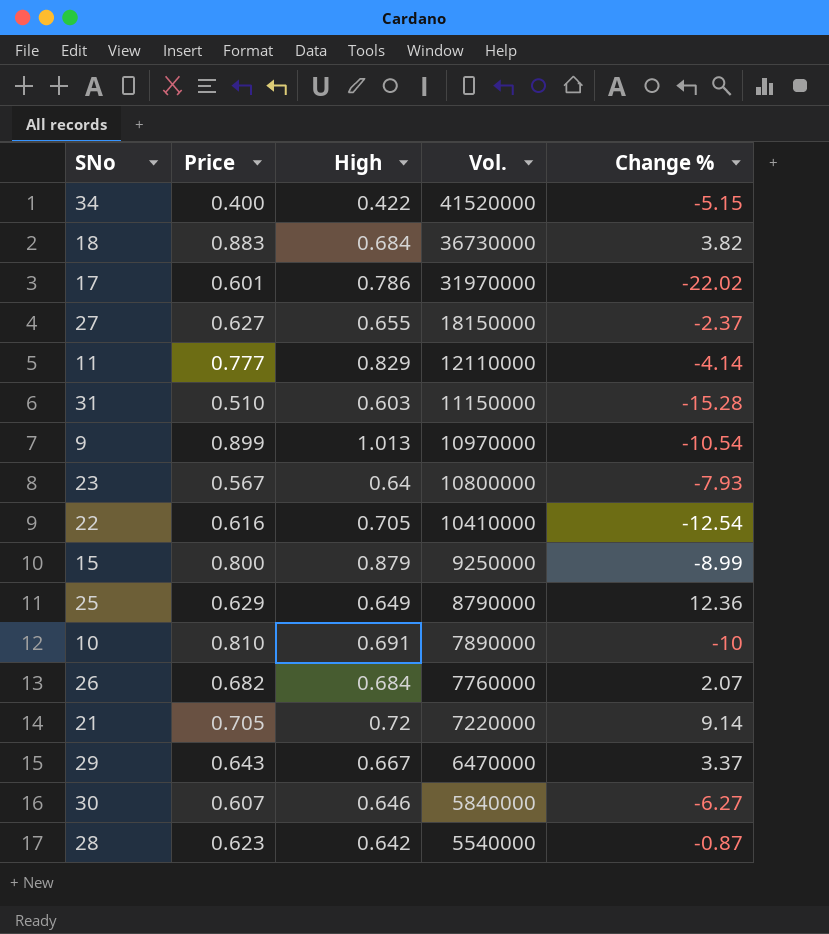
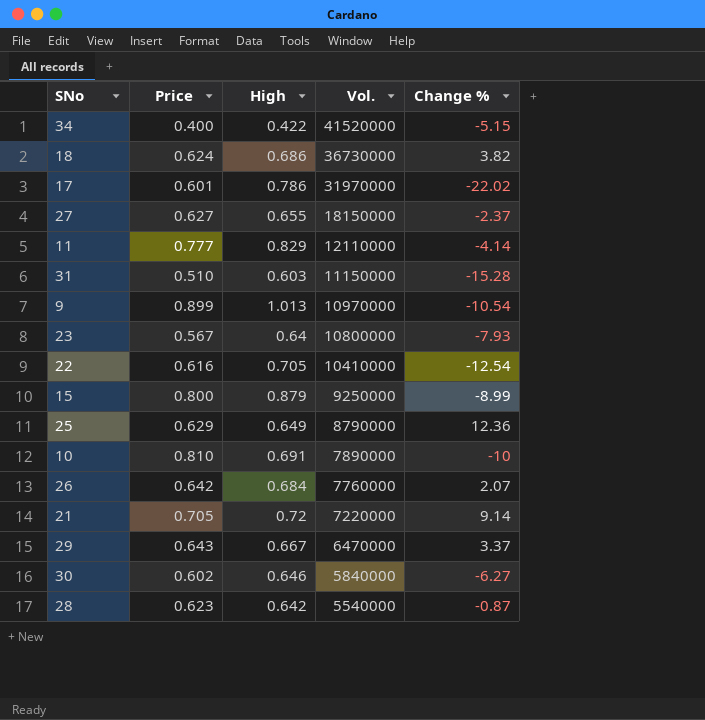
18 | Price: 0.883 -> 0.624
18 | High: 0.684 -> 0.686
26 | Price: 0.682 -> 0.642
30 | Price: 0.607 -> 0.602

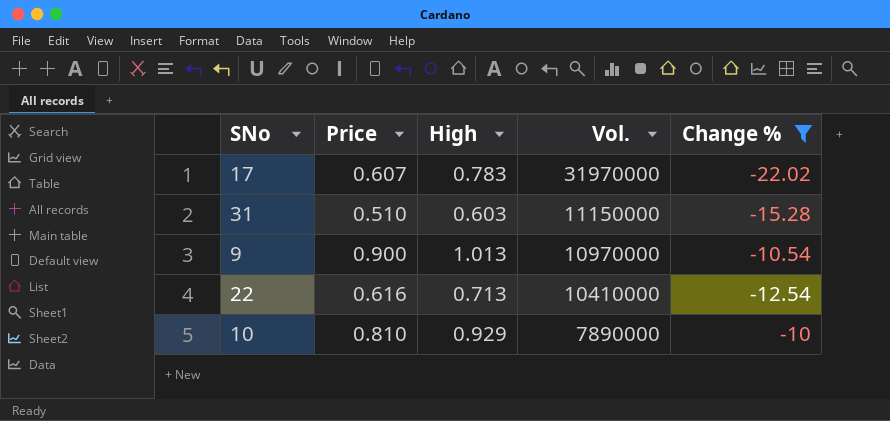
filter: none -> Change % <= -10
17 | Price: 0.601 -> 0.607
17 | High: 0.786 -> 0.783
9 | Price: 0.899 -> 0.900
22 | High: 0.705 -> 0.713
10 | High: 0.691 -> 0.929

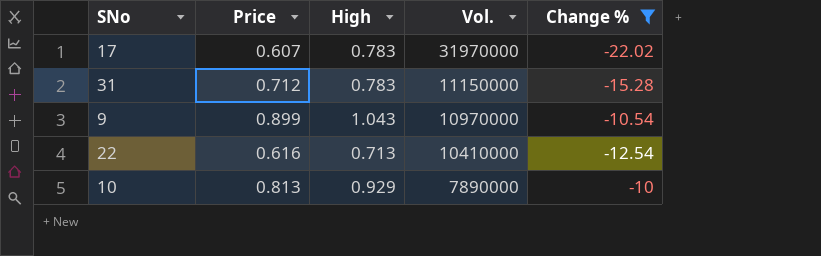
31 | Price: 0.510 -> 0.712
31 | High: 0.603 -> 0.783
9 | Price: 0.900 -> 0.899
9 | High: 1.013 -> 1.043
10 | Price: 0.810 -> 0.813

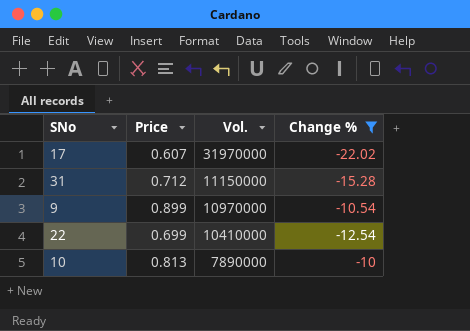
column High | position: 3 -> none
22 | Price: 0.616 -> 0.699

